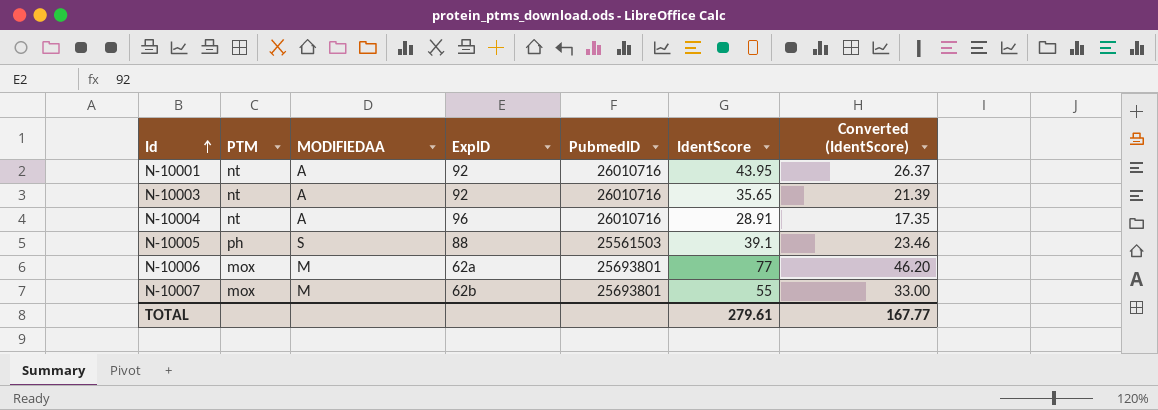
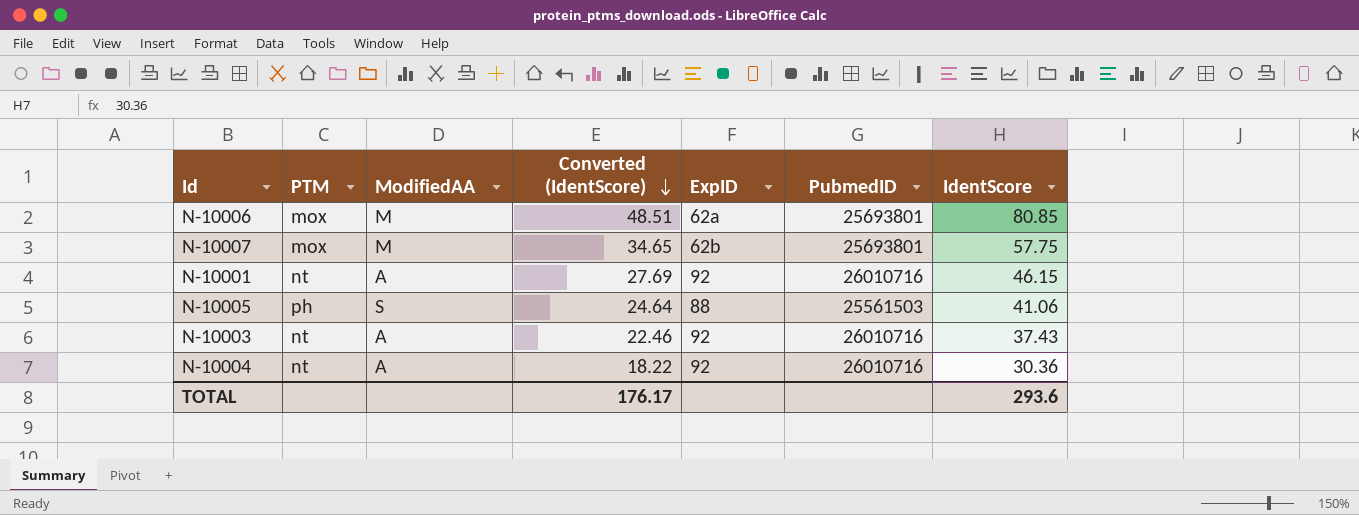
row order: Id ascending -> Converted (IdentScore) descending
column name: MODIFIEDAA -> ModifiedAA
column Converted (IdentScore) | position: 7 -> 4
N-10006 | Converted (IdentScore): 46.20 -> 48.51
N-10006 | IdentScore: 77 -> 80.85
N-10007 | Converted (IdentScore): 33.00 -> 34.65
N-10007 | IdentScore: 55 -> 57.75
N-10001 | Converted (IdentScore): 26.37 -> 27.69
N-10001 | IdentScore: 43.95 -> 46.15
N-10005 | Converted (IdentScore): 23.46 -> 24.64
N-10005 | IdentScore: 39.1 -> 41.06
N-10003 | Converted (IdentScore): 21.39 -> 22.46
N-10003 | IdentScore: 35.65 -> 37.43
N-10004 | Converted (IdentScore): 17.35 -> 18.22
N-10004 | ExpID: 96 -> 92
N-10004 | IdentScore: 28.91 -> 30.36
TOTAL | Converted (IdentScore): 167.77 -> 176.17
TOTAL | IdentScore: 279.61 -> 293.6

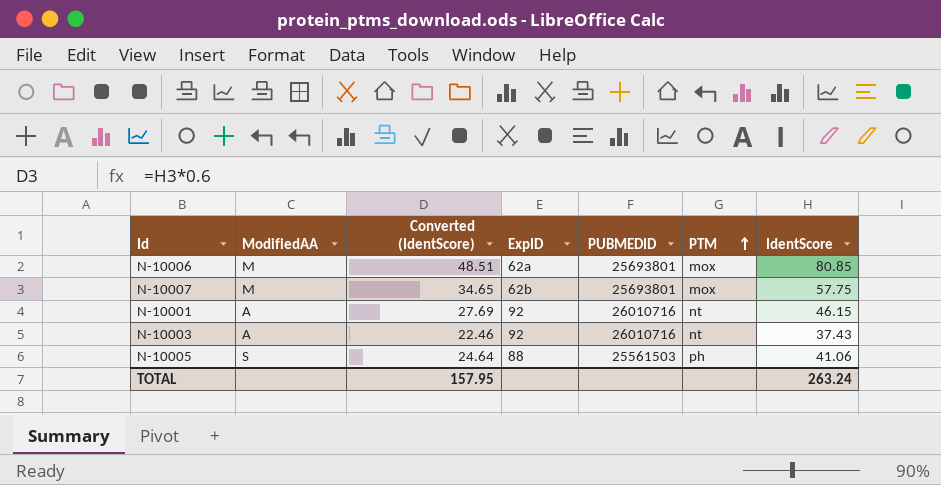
row order: Converted (IdentScore) descending -> PTM ascending
column name: PubmedID -> PUBMEDID
column PTM | position: 2 -> 6
row N-10004: nt | A | 18.22 | 92 | 26010716 | 30.36 -> none
TOTAL | Converted (IdentScore): 176.17 -> 157.95
TOTAL | IdentScore: 293.6 -> 263.24

